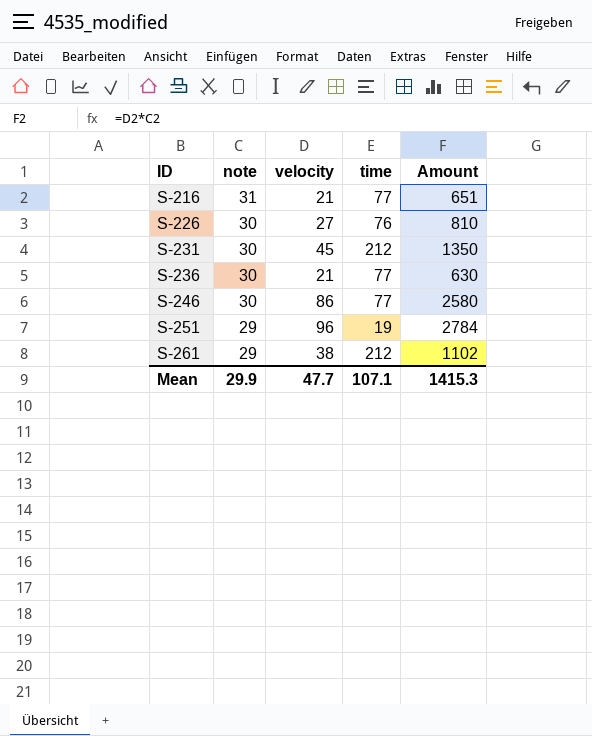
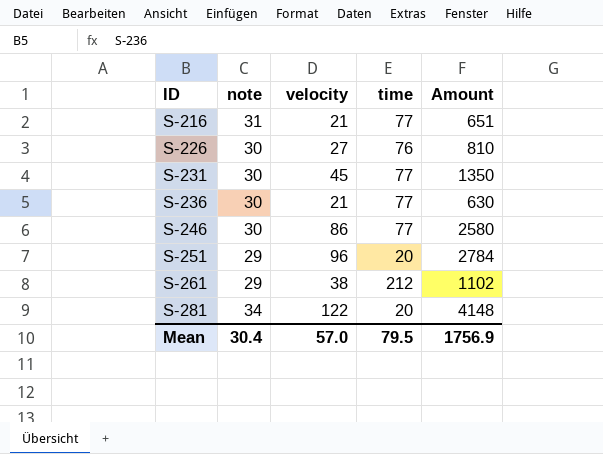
S-231 | time: 212 -> 77
S-251 | time: 19 -> 20
row S-281: none -> 34 | 122 | 20 | 4148
Mean | note: 29.9 -> 30.4
Mean | velocity: 47.7 -> 57.0
Mean | time: 107.1 -> 79.5
Mean | Amount: 1415.3 -> 1756.9

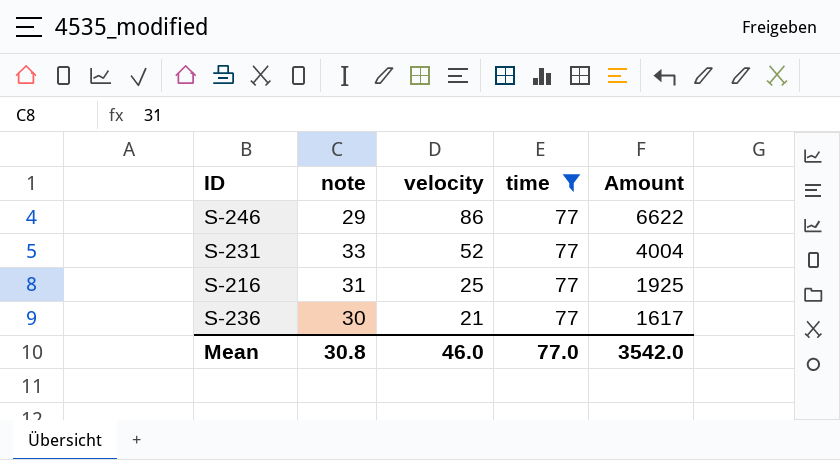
filter: none -> time = 77
row order: ID ascending -> velocity descending
column Amount | formula: [note] * [velocity] -> [velocity] * [time]
S-246 | note: 30 -> 29
S-231 | note: 30 -> 33
S-231 | velocity: 45 -> 52
S-216 | velocity: 21 -> 25
Mean | note: 30.4 -> 30.8
Mean | velocity: 57.0 -> 46.0
Mean | time: 79.5 -> 77.0
Mean | Amount: 1756.9 -> 3542.0

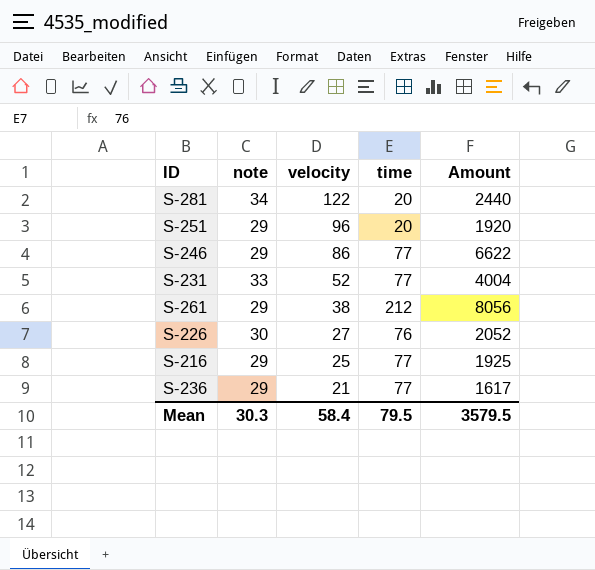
filter: time = 77 -> none
S-216 | note: 31 -> 29
S-236 | note: 30 -> 29
Mean | note: 30.8 -> 30.3
Mean | velocity: 46.0 -> 58.4
Mean | time: 77.0 -> 79.5
Mean | Amount: 3542.0 -> 3579.5

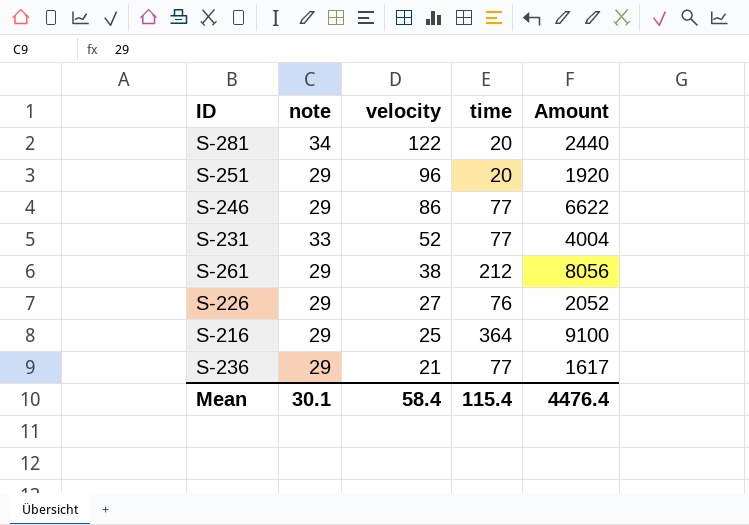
S-226 | note: 30 -> 29
S-216 | time: 77 -> 364
S-216 | Amount: 1925 -> 9100
Mean | note: 30.3 -> 30.1
Mean | time: 79.5 -> 115.4
Mean | Amount: 3579.5 -> 4476.4

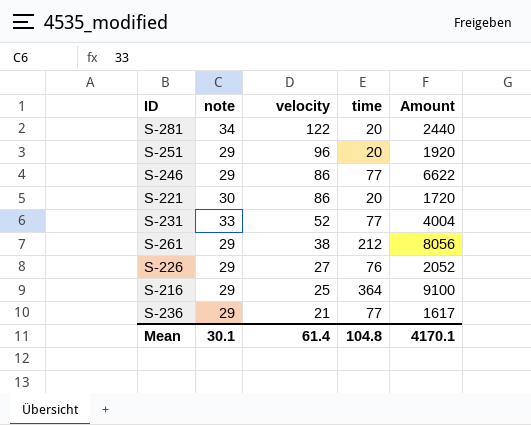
row S-221: none -> 30 | 86 | 20 | 1720
Mean | velocity: 58.4 -> 61.4
Mean | time: 115.4 -> 104.8
Mean | Amount: 4476.4 -> 4170.1

